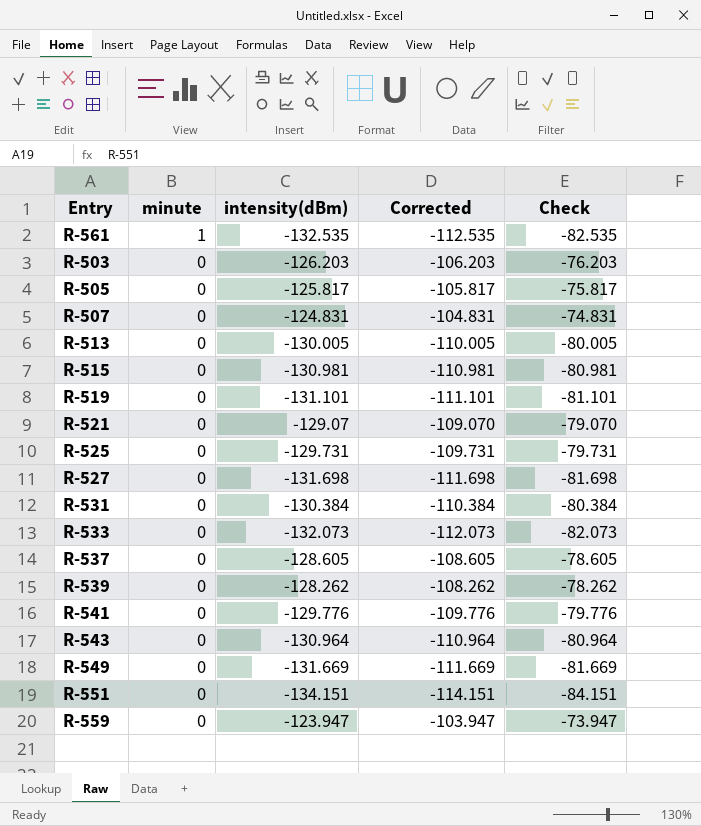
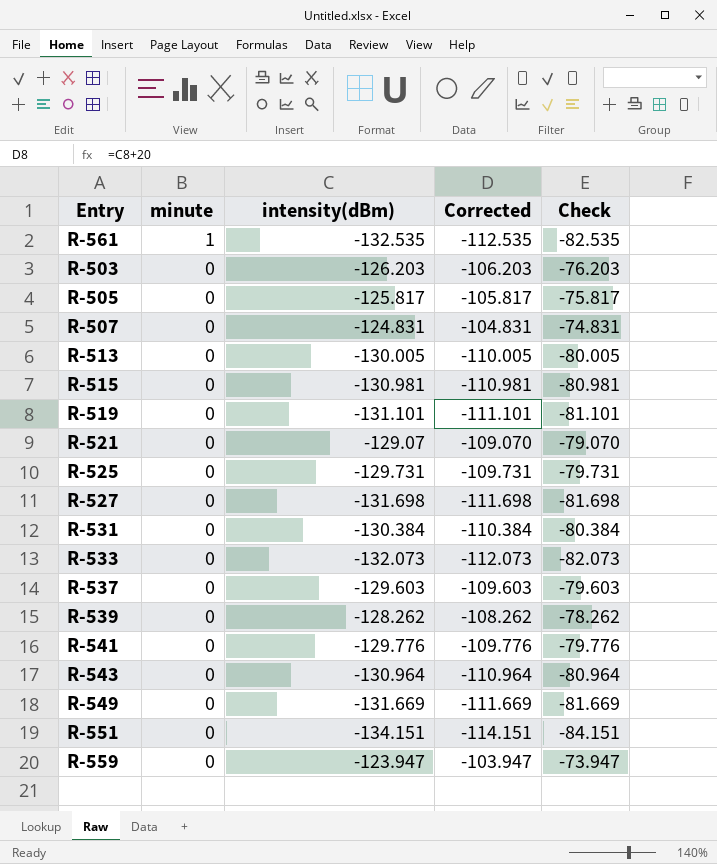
R-537 | intensity(dBm): -128.605 -> -129.603
R-537 | Corrected: -108.605 -> -109.603
R-537 | Check: -78.605 -> -79.603

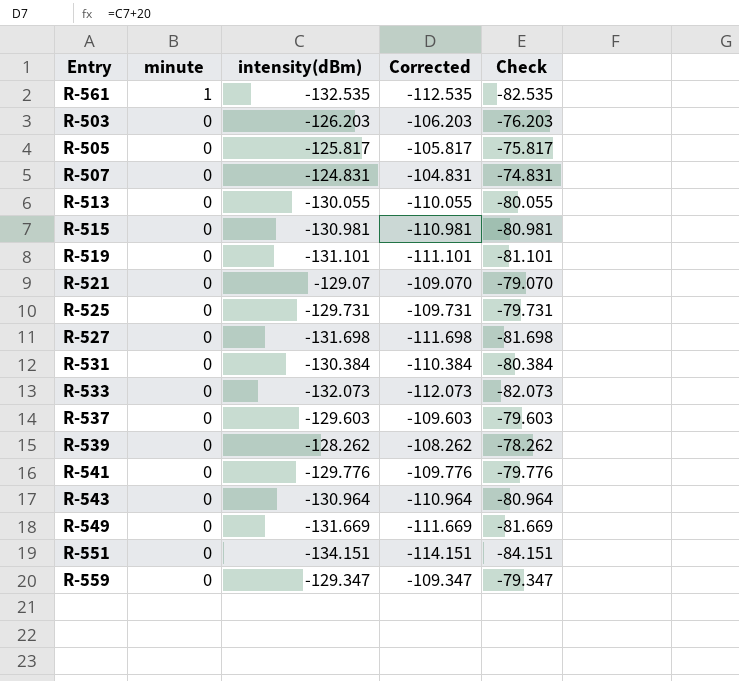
R-513 | intensity(dBm): -130.005 -> -130.055
R-513 | Corrected: -110.005 -> -110.055
R-513 | Check: -80.005 -> -80.055
R-559 | intensity(dBm): -123.947 -> -129.347
R-559 | Corrected: -103.947 -> -109.347
R-559 | Check: -73.947 -> -79.347

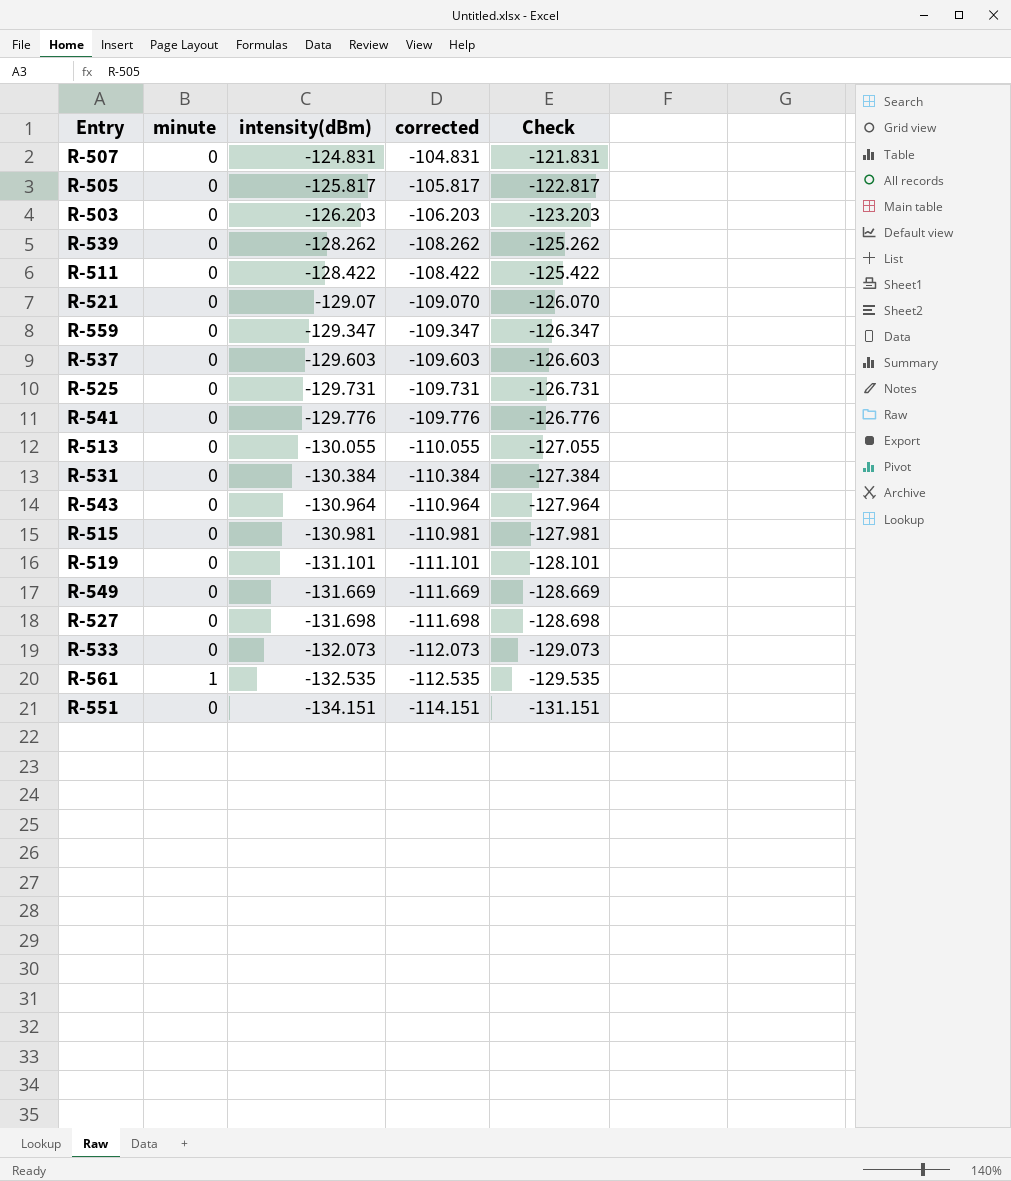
row order: minute descending -> intensity(dBm) descending
column name: Corrected -> corrected
column Check | formula: [intensity(dBm)] + 50 -> [intensity(dBm)] + 3
row R-511: none -> 0 | -128.422 | -108.422 | -125.422

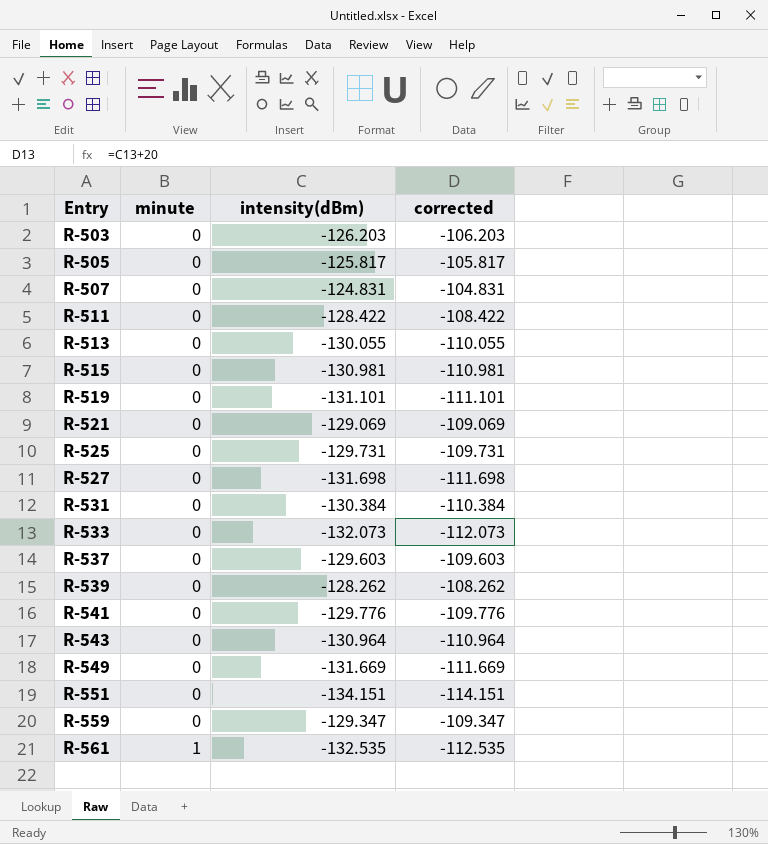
row order: intensity(dBm) descending -> Entry ascending
column Check | formula: [intensity(dBm)] + 3 -> none
R-521 | intensity(dBm): -129.07 -> -129.069
R-521 | corrected: -109.070 -> -109.069

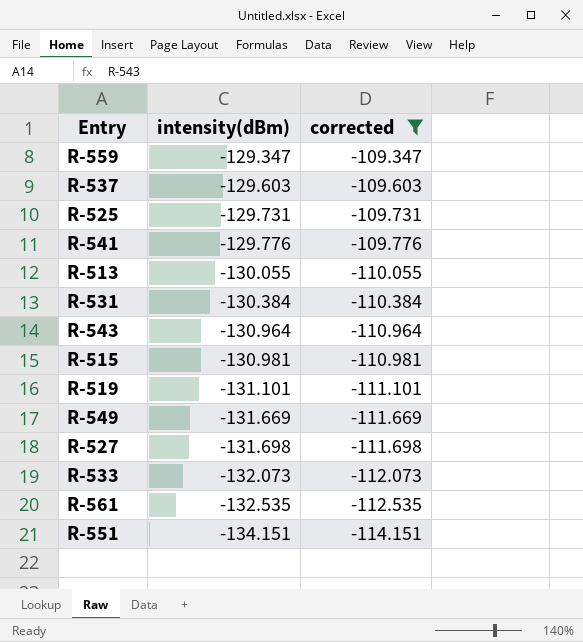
filter: none -> corrected <= -109.347
row order: Entry ascending -> intensity(dBm) descending
column minute | position: 2 -> none

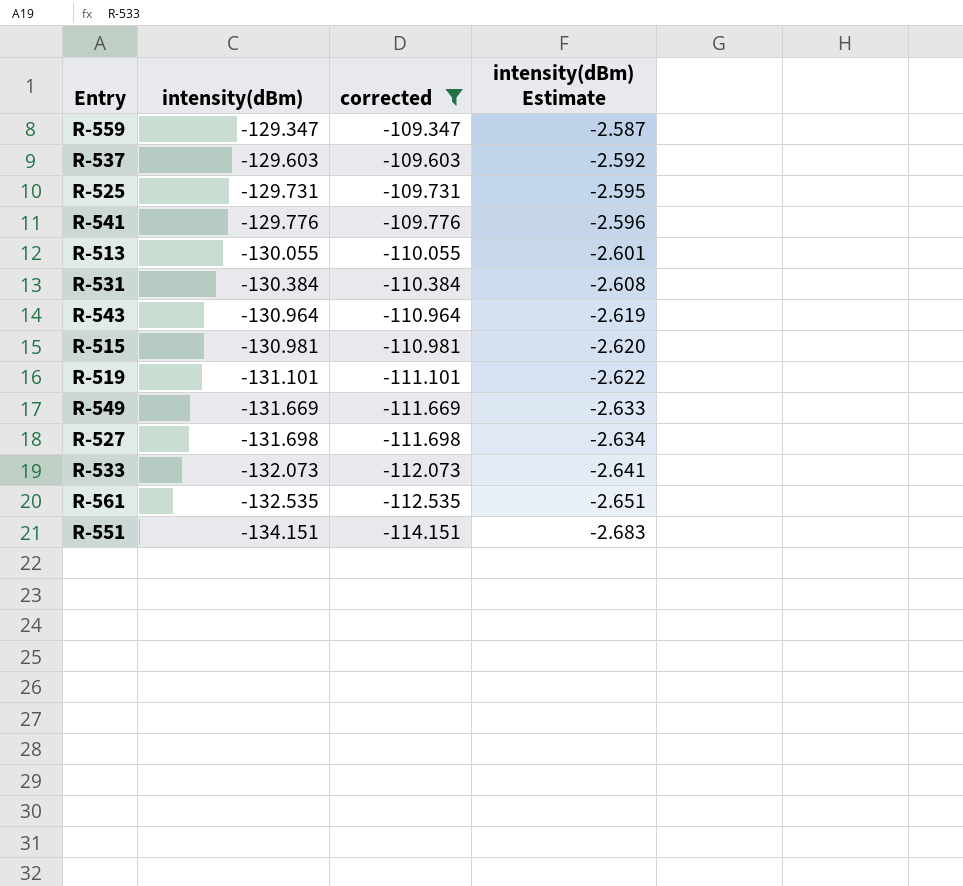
column intensity(dBm) Estimate | formula: none -> [intensity(dBm)] * 0.02

